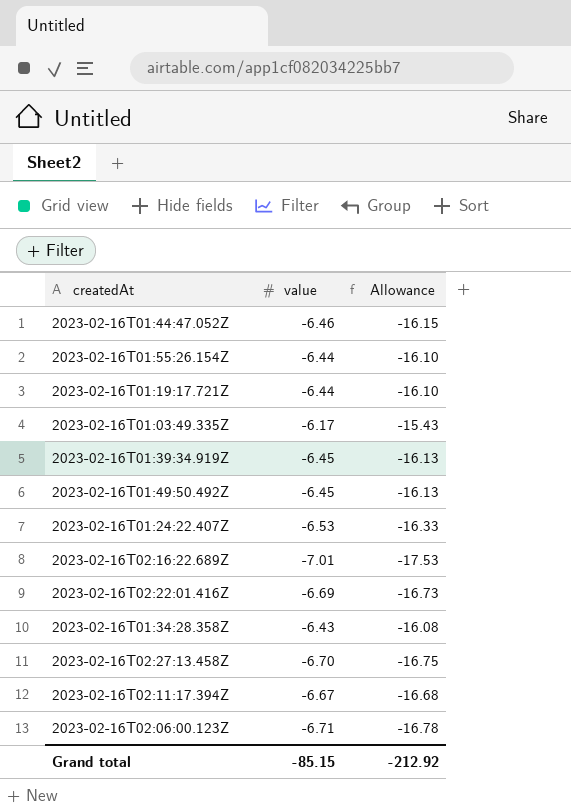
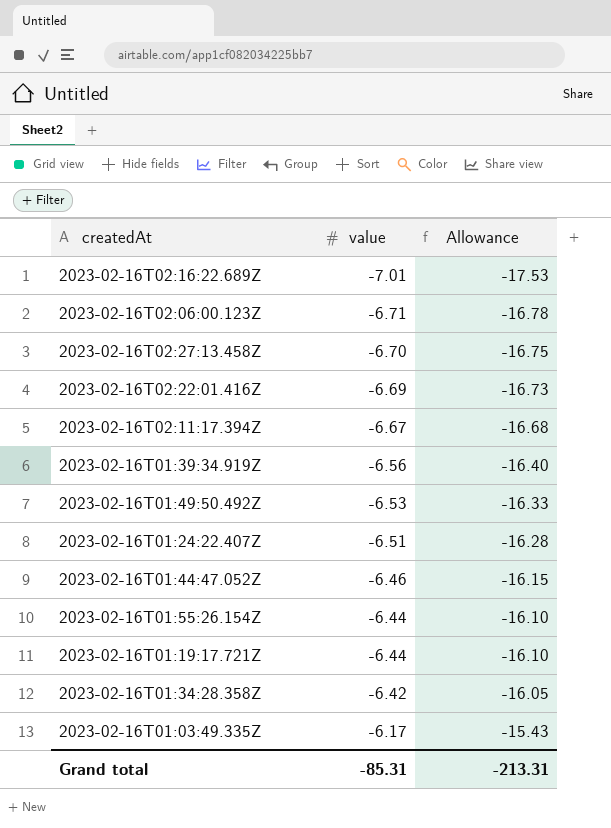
row order: none -> value ascending
2023-02-16T01:39:34.919Z | value: -6.45 -> -6.56
2023-02-16T01:39:34.919Z | Allowance: -16.13 -> -16.40
2023-02-16T01:49:50.492Z | value: -6.45 -> -6.53
2023-02-16T01:49:50.492Z | Allowance: -16.13 -> -16.33
2023-02-16T01:24:22.407Z | value: -6.53 -> -6.51
2023-02-16T01:24:22.407Z | Allowance: -16.33 -> -16.28
2023-02-16T01:34:28.358Z | value: -6.43 -> -6.42
2023-02-16T01:34:28.358Z | Allowance: -16.08 -> -16.05
Grand total | value: -85.15 -> -85.31
Grand total | Allowance: -212.92 -> -213.31

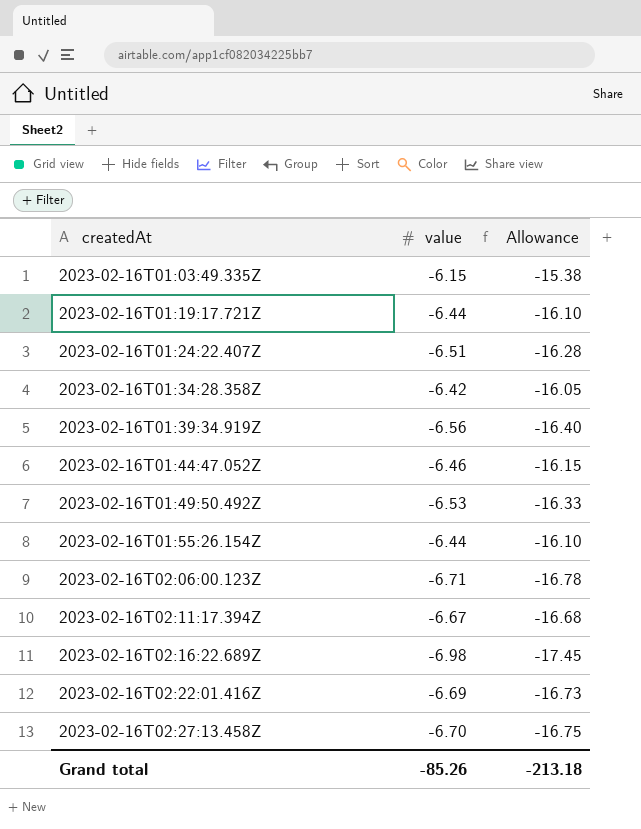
row order: value ascending -> createdAt ascending
2023-02-16T01:03:49.335Z | value: -6.17 -> -6.15
2023-02-16T01:03:49.335Z | Allowance: -15.43 -> -15.38
2023-02-16T02:16:22.689Z | value: -7.01 -> -6.98
2023-02-16T02:16:22.689Z | Allowance: -17.53 -> -17.45
Grand total | value: -85.31 -> -85.26
Grand total | Allowance: -213.31 -> -213.18

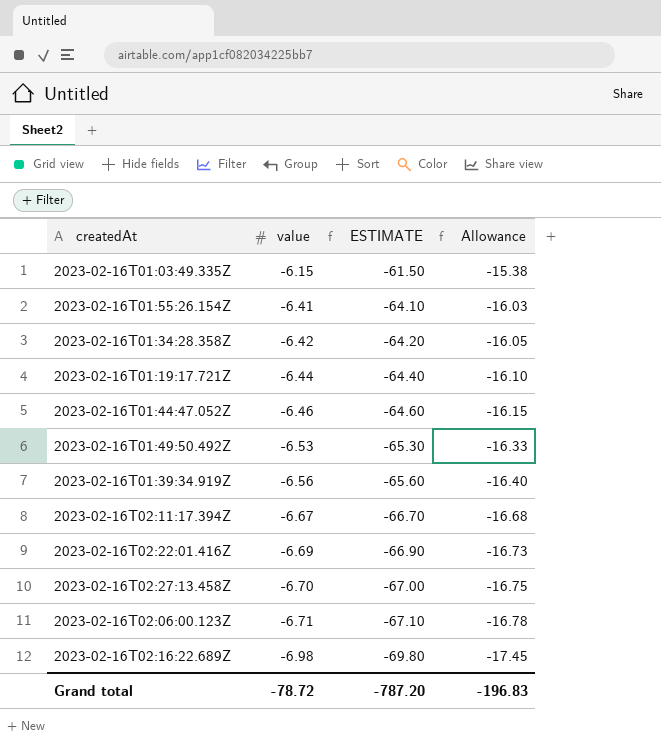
row order: createdAt ascending -> value descending
column ESTIMATE | formula: none -> [value] * 10
row 2023-02-16T01:24:22.407Z: -6.51 | -16.28 -> none
2023-02-16T01:55:26.154Z | value: -6.44 -> -6.41
2023-02-16T01:55:26.154Z | Allowance: -16.10 -> -16.03
Grand total | value: -85.26 -> -78.72
Grand total | Allowance: -213.18 -> -196.83

